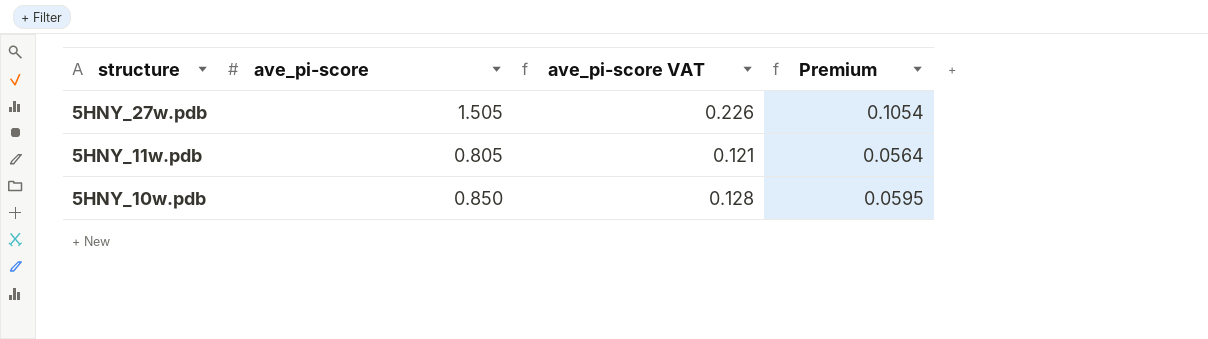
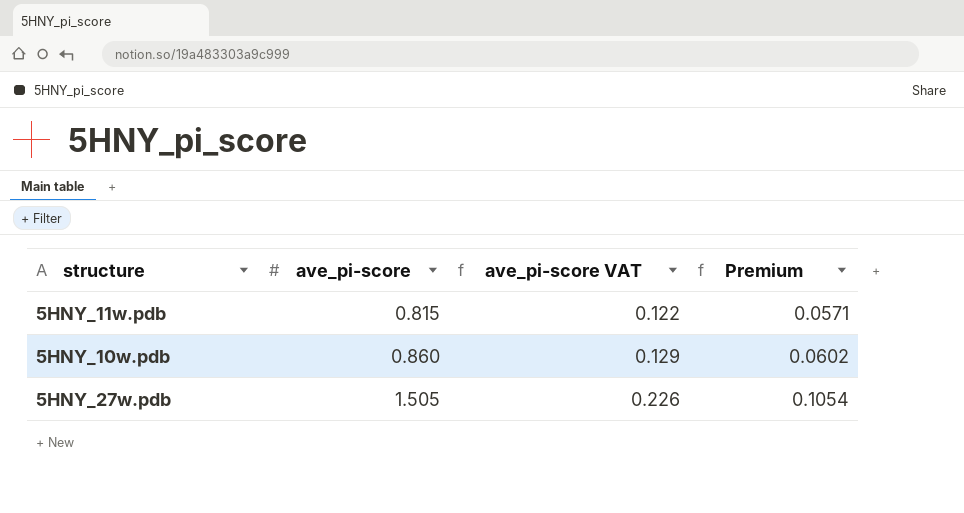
row order: structure descending -> ave_pi-score ascending
5HNY_11w.pdb | ave_pi-score: 0.805 -> 0.815
5HNY_11w.pdb | ave_pi-score VAT: 0.121 -> 0.122
5HNY_11w.pdb | Premium: 0.0564 -> 0.0571
5HNY_10w.pdb | ave_pi-score: 0.850 -> 0.860
5HNY_10w.pdb | ave_pi-score VAT: 0.128 -> 0.129
5HNY_10w.pdb | Premium: 0.0595 -> 0.0602

